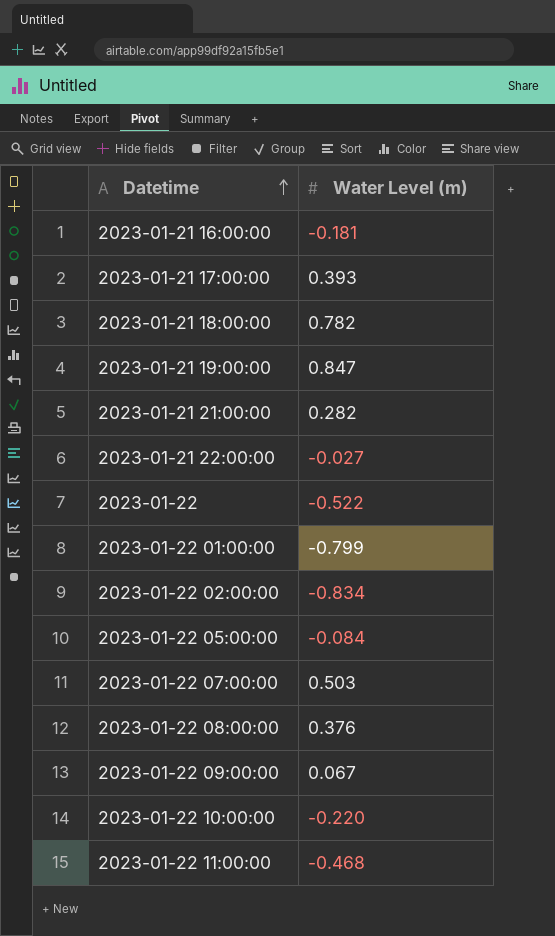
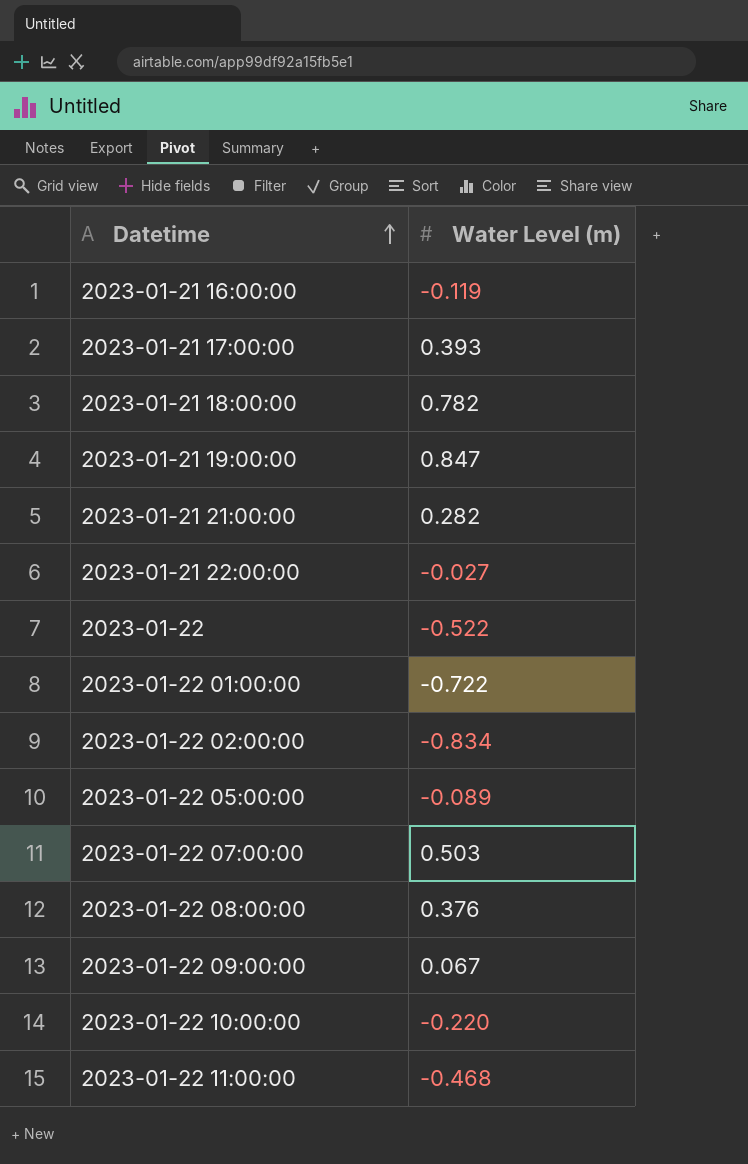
2023-01-21 16:00:00 | Water Level (m): -0.181 -> -0.119
2023-01-22 01:00:00 | Water Level (m): -0.799 -> -0.722
2023-01-22 05:00:00 | Water Level (m): -0.084 -> -0.089

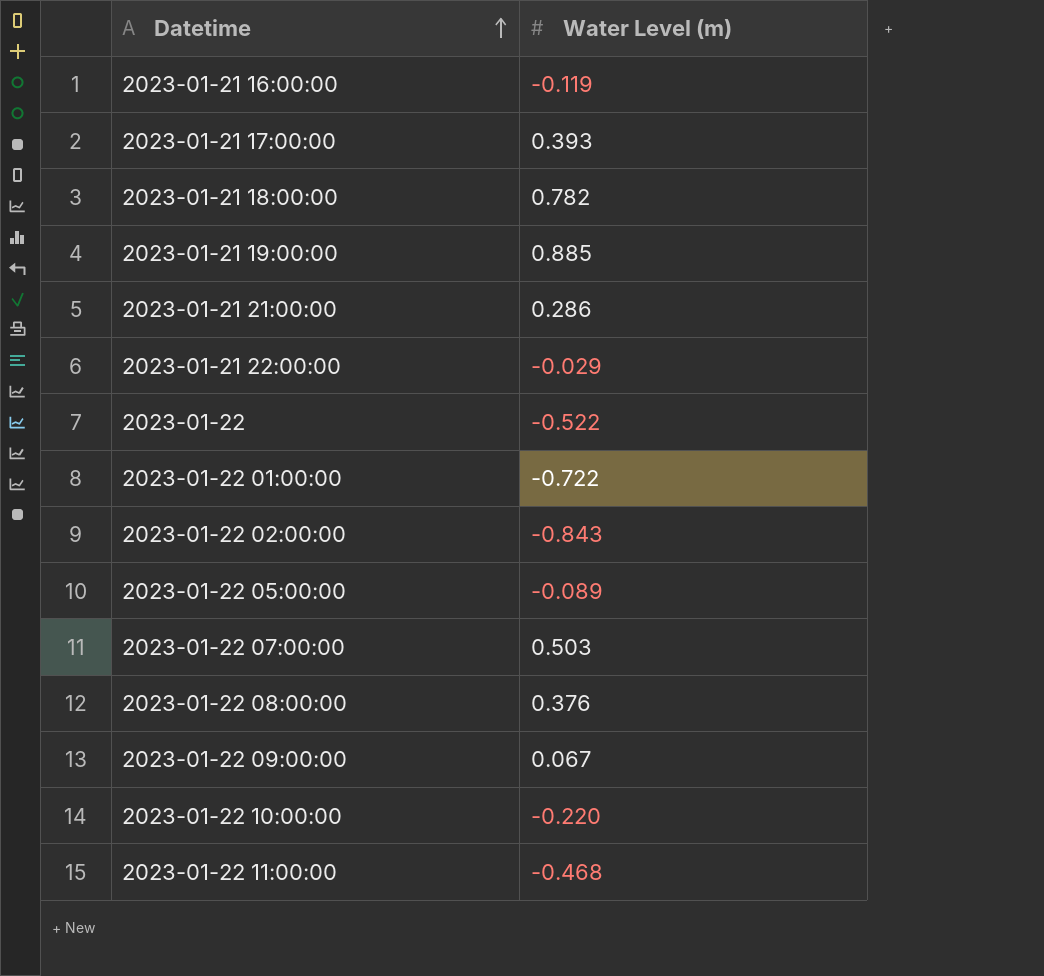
2023-01-21 19:00:00 | Water Level (m): 0.847 -> 0.885
2023-01-21 21:00:00 | Water Level (m): 0.282 -> 0.286
2023-01-21 22:00:00 | Water Level (m): -0.027 -> -0.029
2023-01-22 02:00:00 | Water Level (m): -0.834 -> -0.843

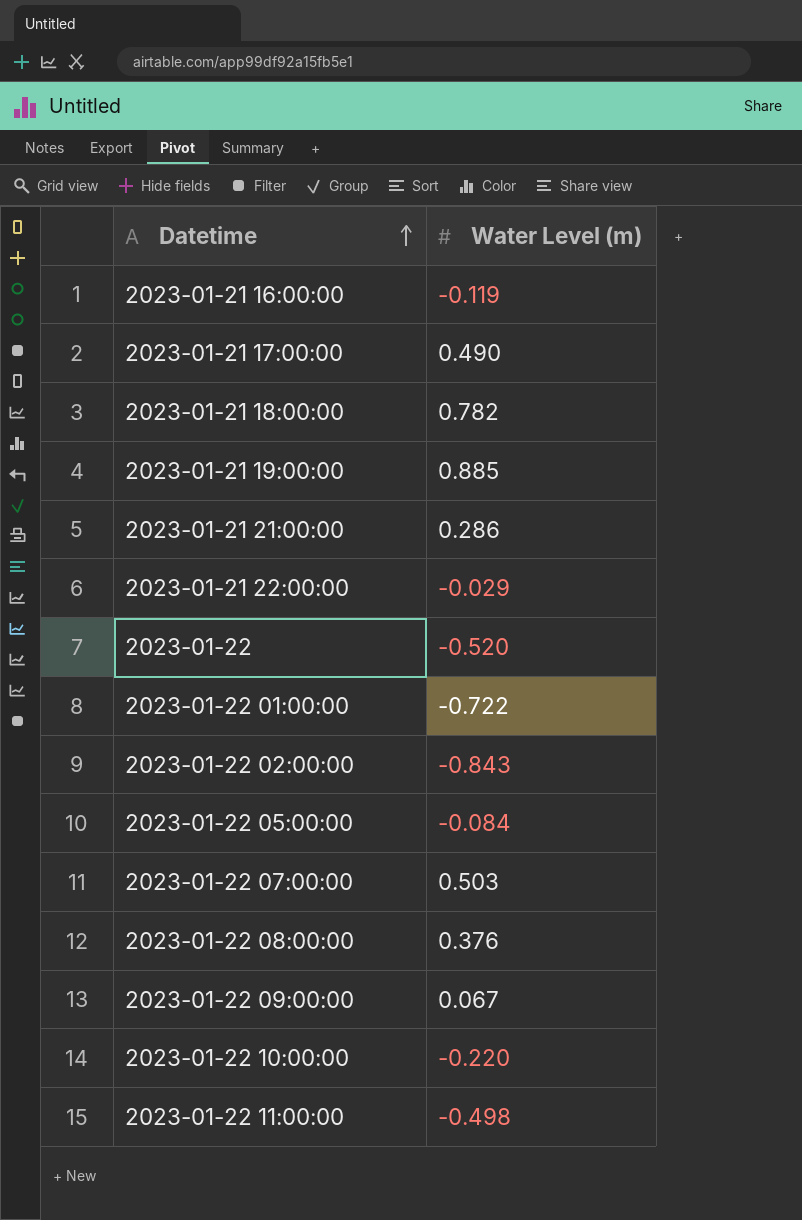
2023-01-21 17:00:00 | Water Level (m): 0.393 -> 0.490
2023-01-22 | Water Level (m): -0.522 -> -0.520
2023-01-22 05:00:00 | Water Level (m): -0.089 -> -0.084
2023-01-22 11:00:00 | Water Level (m): -0.468 -> -0.498

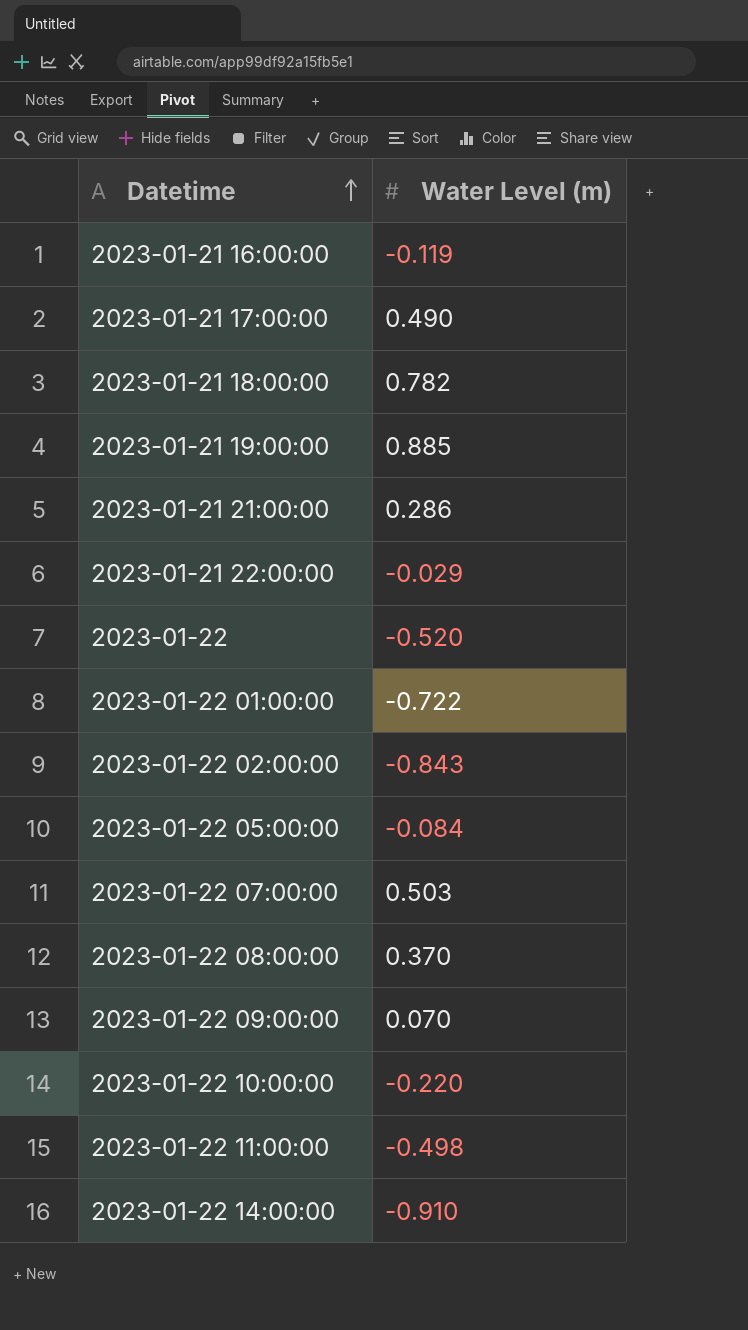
2023-01-22 08:00:00 | Water Level (m): 0.376 -> 0.370
2023-01-22 09:00:00 | Water Level (m): 0.067 -> 0.070
row 2023-01-22 14:00:00: none -> -0.910

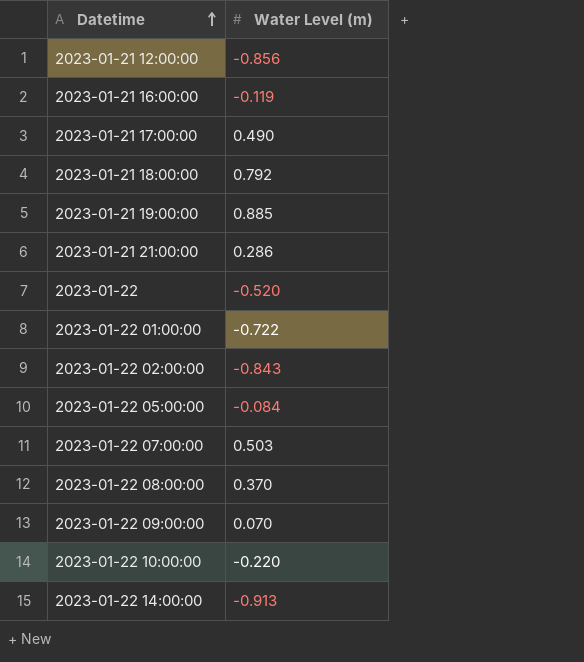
row 2023-01-21 22:00:00: -0.029 -> none
row 2023-01-22 11:00:00: -0.498 -> none
row 2023-01-21 12:00:00: none -> -0.856
2023-01-21 18:00:00 | Water Level (m): 0.782 -> 0.792
2023-01-22 14:00:00 | Water Level (m): -0.910 -> -0.913

